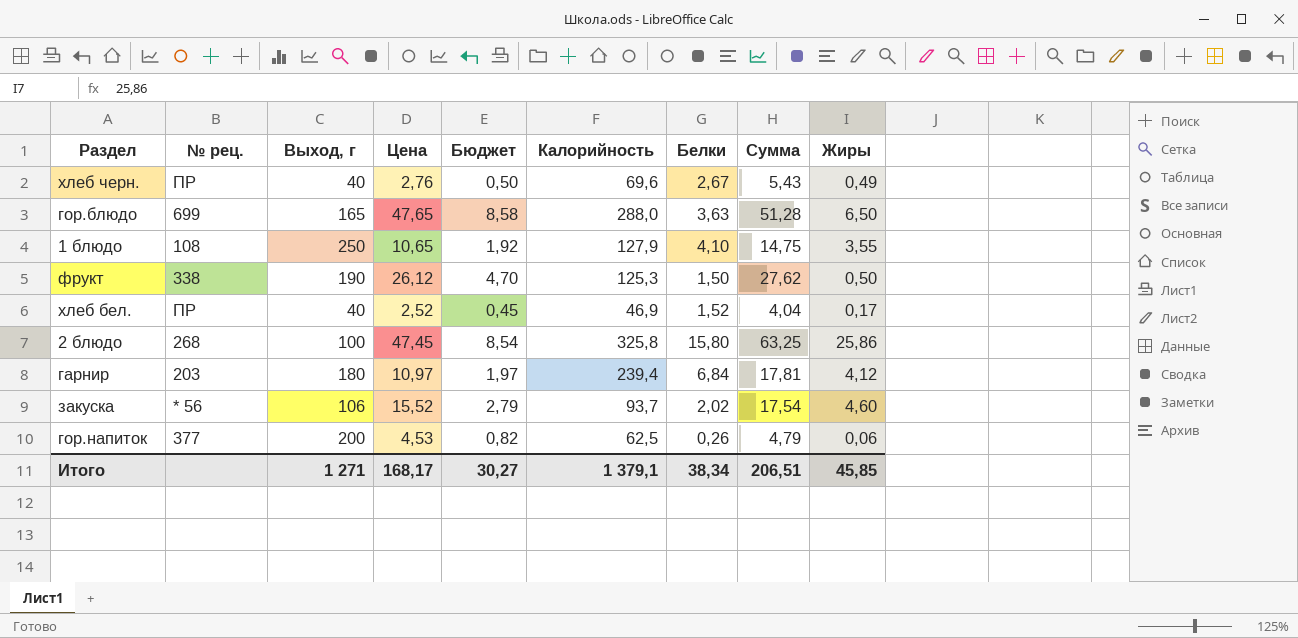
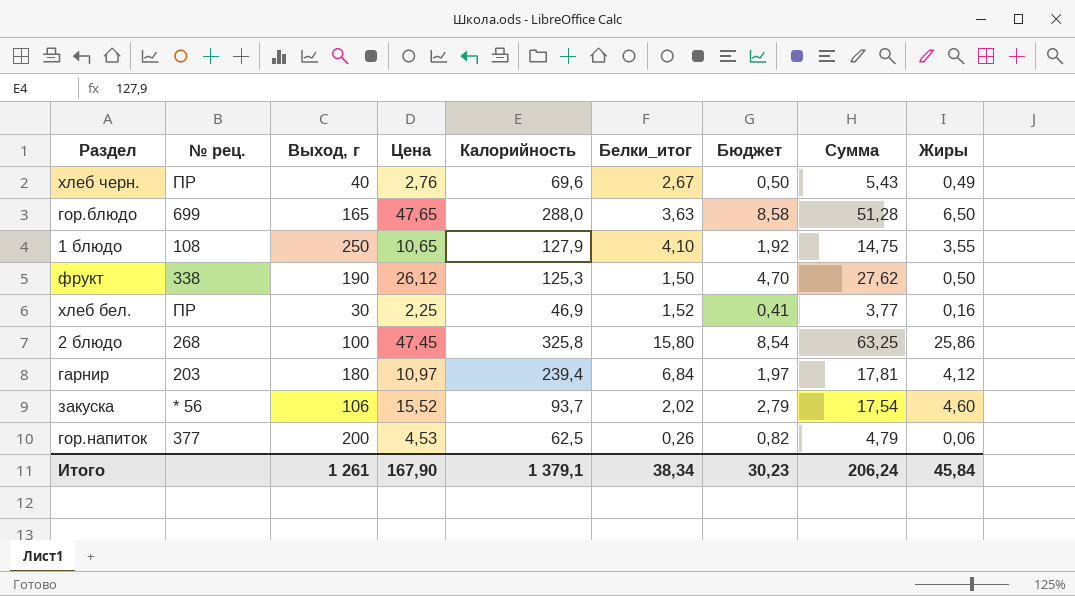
column name: Белки -> Белки_итог
column Бюджет | position: 5 -> 7
хлеб бел. | Выход, г: 40 -> 30
хлеб бел. | Цена: 2,52 -> 2,25
хлеб бел. | Бюджет: 0,45 -> 0,41
хлеб бел. | Сумма: 4,04 -> 3,77
хлеб бел. | Жиры: 0,17 -> 0,16
Итого | Выход, г: 1 271 -> 1 261
Итого | Цена: 168,17 -> 167,90
Итого | Бюджет: 30,27 -> 30,23
Итого | Сумма: 206,51 -> 206,24
Итого | Жиры: 45,85 -> 45,84

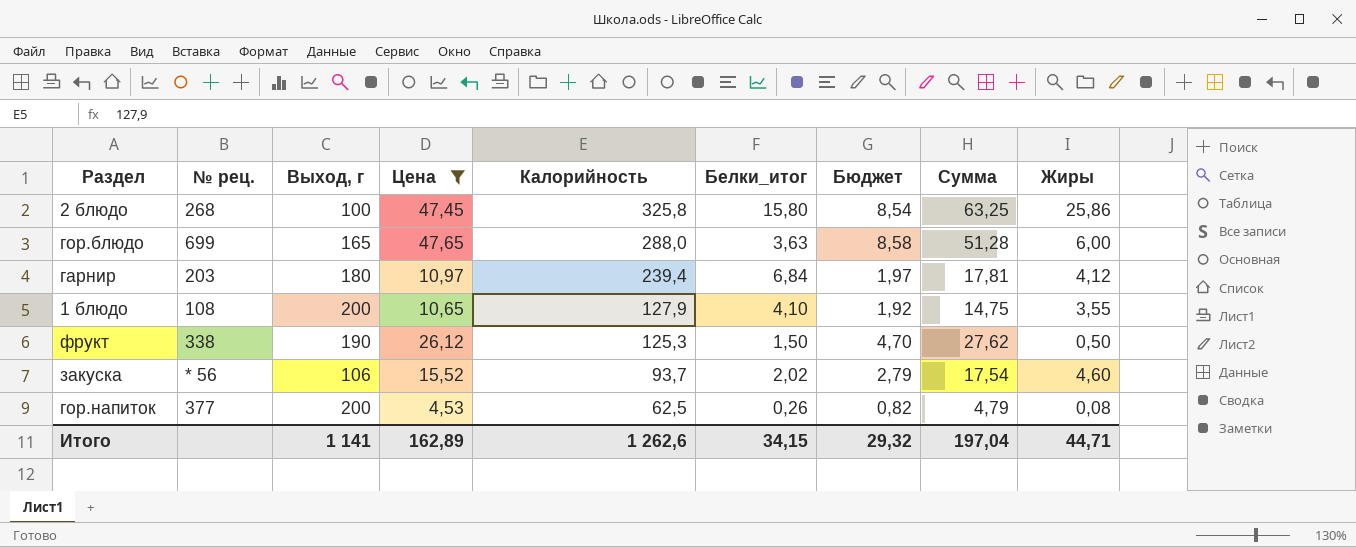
filter: none -> Цена >= 4,53
row order: none -> Калорийность descending
гор.блюдо | Жиры: 6,50 -> 6,00
1 блюдо | Выход, г: 250 -> 200
гор.напиток | Жиры: 0,06 -> 0,08
Итого | Выход, г: 1 261 -> 1 141
Итого | Цена: 167,90 -> 162,89
Итого | Калорийность: 1 379,1 -> 1 262,6
Итого | Белки_итог: 38,34 -> 34,15
Итого | Бюджет: 30,23 -> 29,32
Итого | Сумма: 206,24 -> 197,04
Итого | Жиры: 45,84 -> 44,71

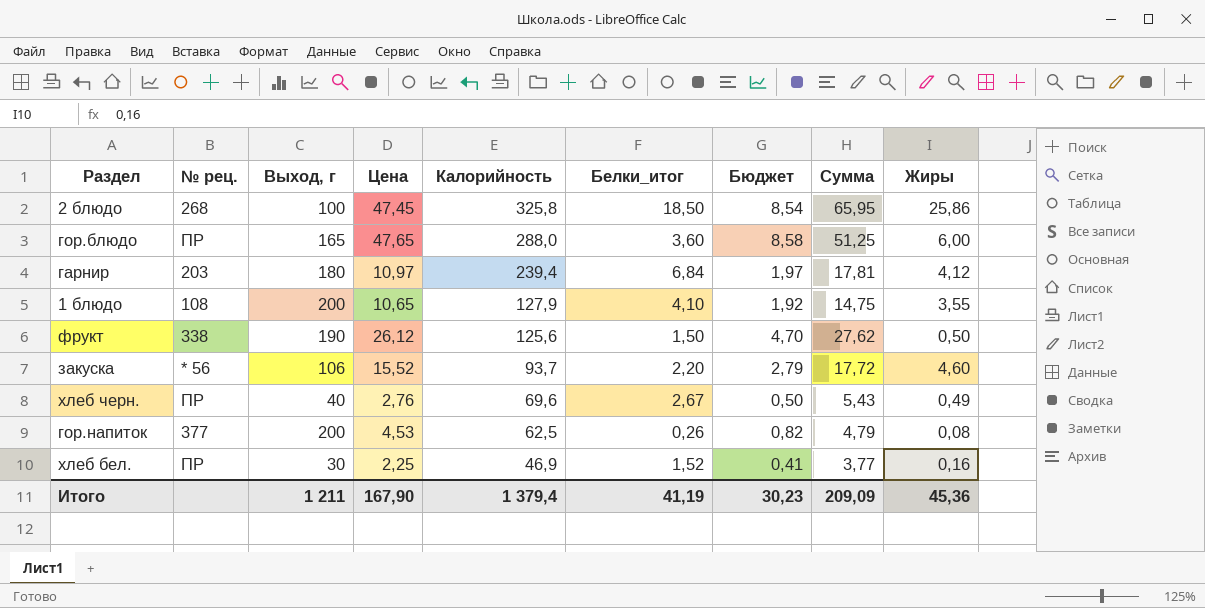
filter: Цена >= 4,53 -> none
2 блюдо | Белки_итог: 15,80 -> 18,50
2 блюдо | Сумма: 63,25 -> 65,95
гор.блюдо | № рец.: 699 -> ПР
гор.блюдо | Белки_итог: 3,63 -> 3,60
гор.блюдо | Сумма: 51,28 -> 51,25
фрукт | Калорийность: 125,3 -> 125,6
закуска | Белки_итог: 2,02 -> 2,20
закуска | Сумма: 17,54 -> 17,72
Итого | Выход, г: 1 141 -> 1 211
Итого | Цена: 162,89 -> 167,90
Итого | Калорийность: 1 262,6 -> 1 379,4
Итого | Белки_итог: 34,15 -> 41,19
Итого | Бюджет: 29,32 -> 30,23
Итого | Сумма: 197,04 -> 209,09
Итого | Жиры: 44,71 -> 45,36

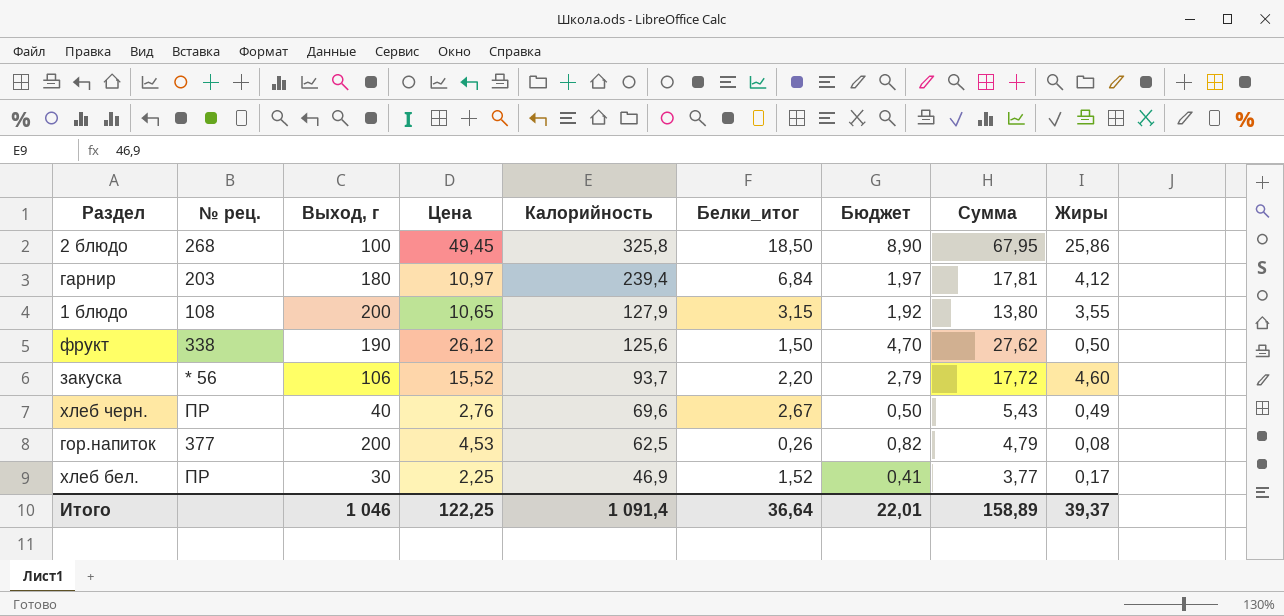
row гор.блюдо: ПР | 165 | 47,65 | 288,0 | 3,60 | 8,58 | 51,25 | 6,00 -> none
2 блюдо | Цена: 47,45 -> 49,45
2 блюдо | Бюджет: 8,54 -> 8,90
2 блюдо | Сумма: 65,95 -> 67,95
1 блюдо | Белки_итог: 4,10 -> 3,15
1 блюдо | Сумма: 14,75 -> 13,80
хлеб бел. | Жиры: 0,16 -> 0,17
Итого | Выход, г: 1 211 -> 1 046
Итого | Цена: 167,90 -> 122,25
Итого | Калорийность: 1 379,4 -> 1 091,4
Итого | Белки_итог: 41,19 -> 36,64
Итого | Бюджет: 30,23 -> 22,01
Итого | Сумма: 209,09 -> 158,89
Итого | Жиры: 45,36 -> 39,37

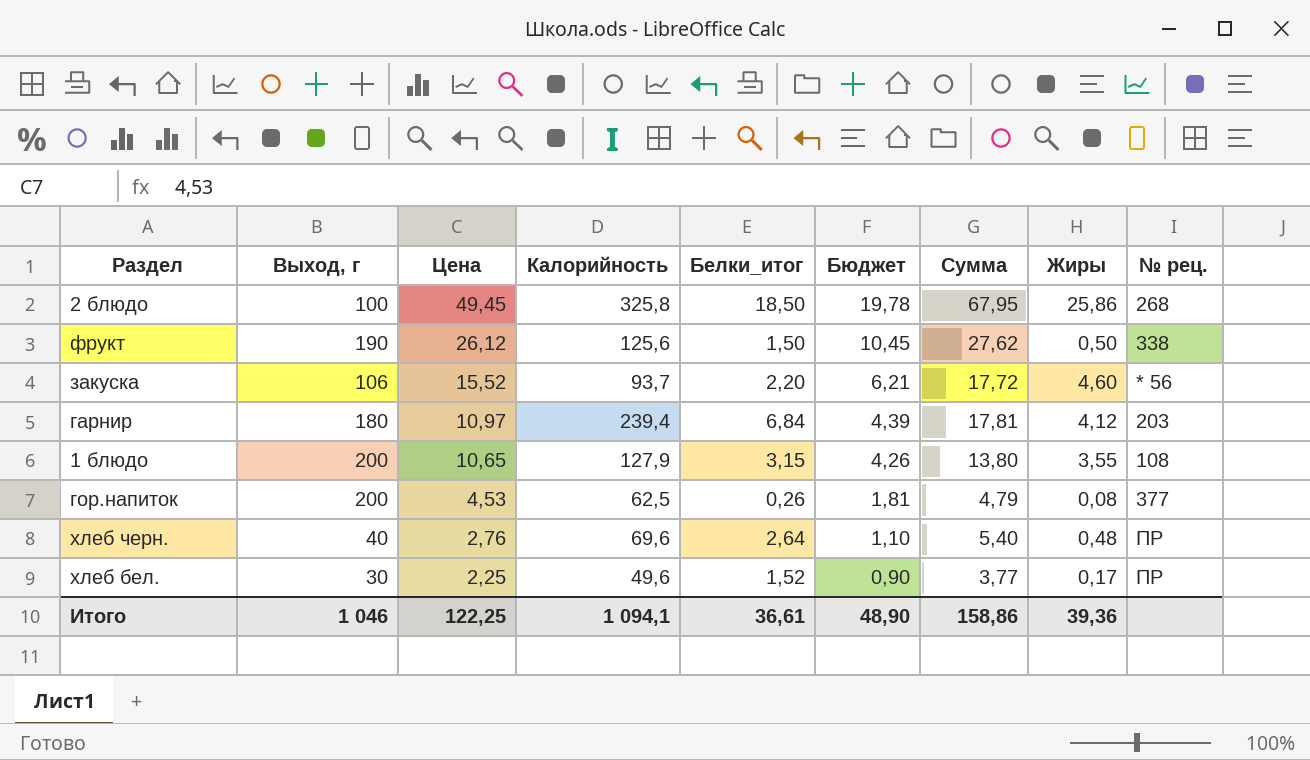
row order: Калорийность descending -> Цена descending
column Бюджет | formula: [Цена] * 0,18 -> [Цена] * 0,4
column № рец. | position: 2 -> 9
хлеб черн. | Белки_итог: 2,67 -> 2,64
хлеб черн. | Сумма: 5,43 -> 5,40
хлеб черн. | Жиры: 0,49 -> 0,48
хлеб бел. | Калорийность: 46,9 -> 49,6
Итого | Калорийность: 1 091,4 -> 1 094,1
Итого | Белки_итог: 36,64 -> 36,61
Итого | Бюджет: 22,01 -> 48,90
Итого | Сумма: 158,89 -> 158,86
Итого | Жиры: 39,37 -> 39,36

